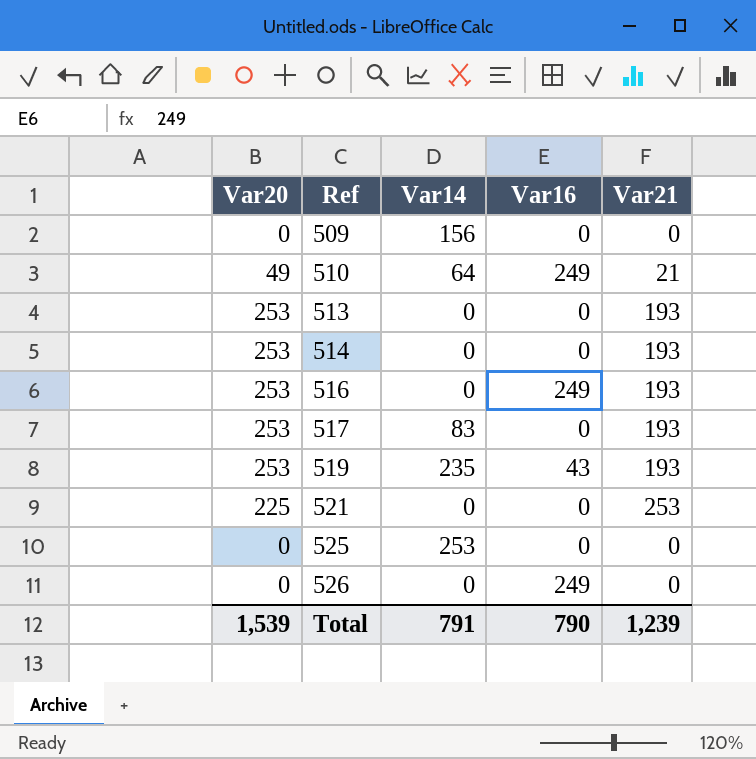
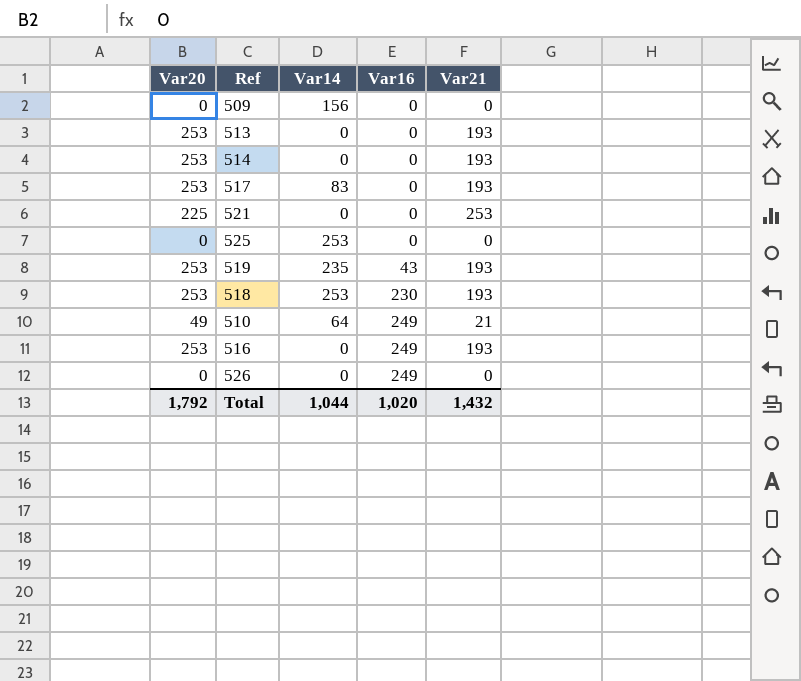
row order: Ref ascending -> Var16 ascending
row 518: none -> 253 | 253 | 230 | 193
Total | Var20: 1,539 -> 1,792
Total | Var14: 791 -> 1,044
Total | Var16: 790 -> 1,020
Total | Var21: 1,239 -> 1,432

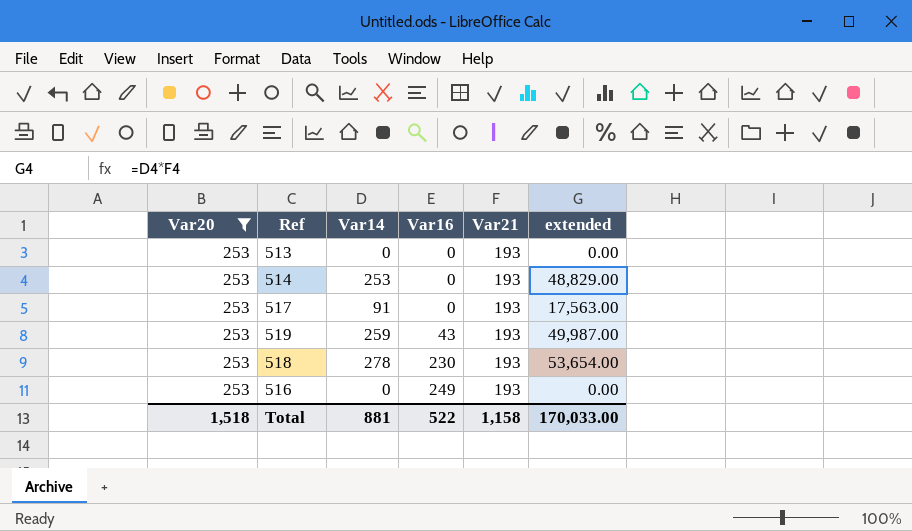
filter: none -> Var20 = 253
column extended | formula: none -> [Var14] * [Var21]
514 | Var14: 0 -> 253
517 | Var14: 83 -> 91
519 | Var14: 235 -> 259
518 | Var14: 253 -> 278
Total | Var20: 1,792 -> 1,518
Total | Var14: 1,044 -> 881
Total | Var16: 1,020 -> 522
Total | Var21: 1,432 -> 1,158

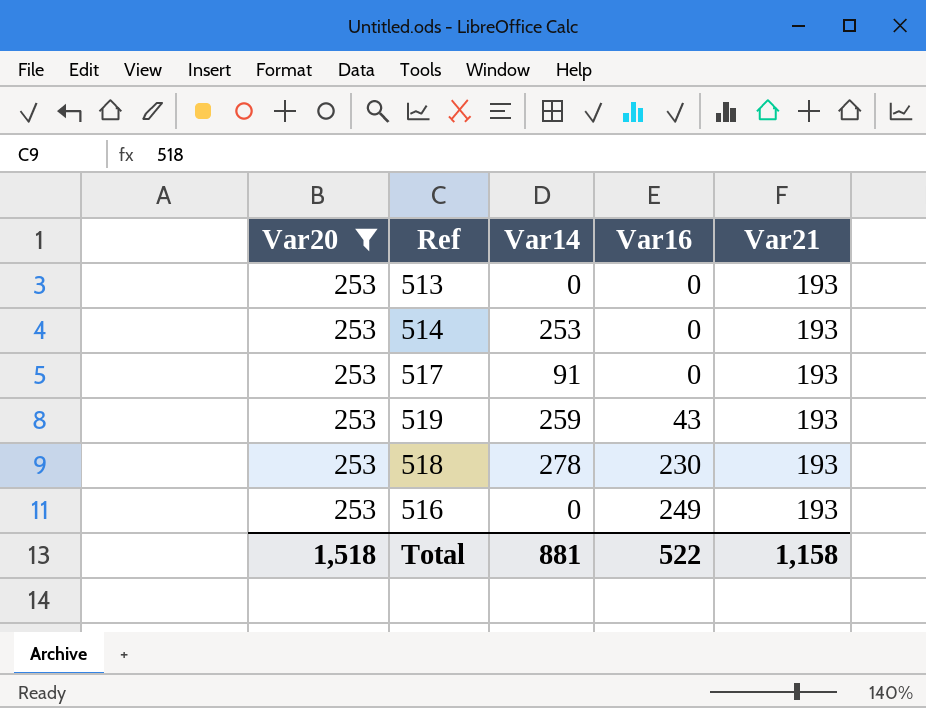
column extended | formula: [Var14] * [Var21] -> none

